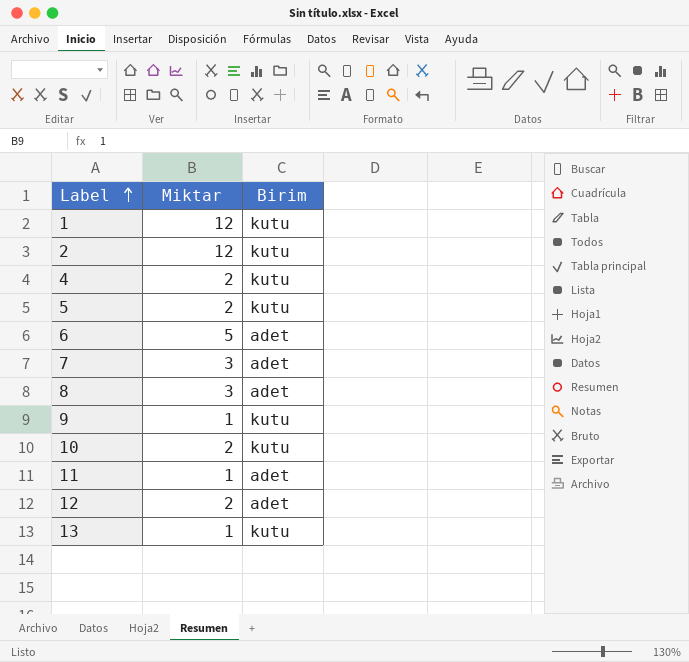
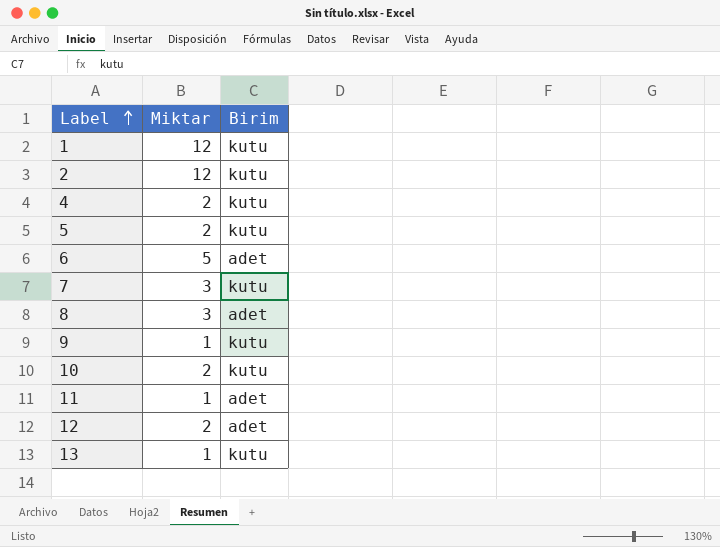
7 | Birim: adet -> kutu

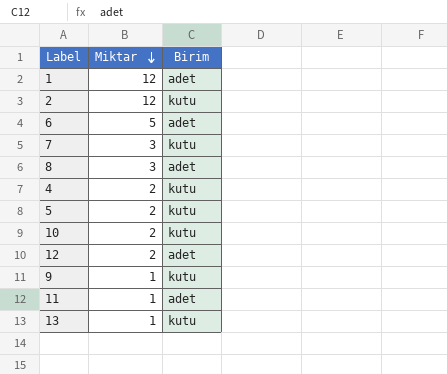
row order: Label ascending -> Miktar descending
1 | Birim: kutu -> adet

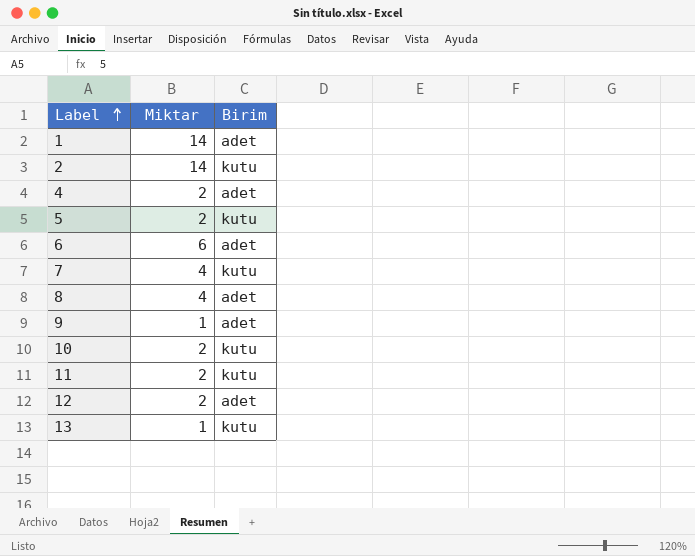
row order: Miktar descending -> Label ascending
1 | Miktar: 12 -> 14
2 | Miktar: 12 -> 14
4 | Birim: kutu -> adet
6 | Miktar: 5 -> 6
7 | Miktar: 3 -> 4
8 | Miktar: 3 -> 4
9 | Birim: kutu -> adet
11 | Miktar: 1 -> 2
11 | Birim: adet -> kutu

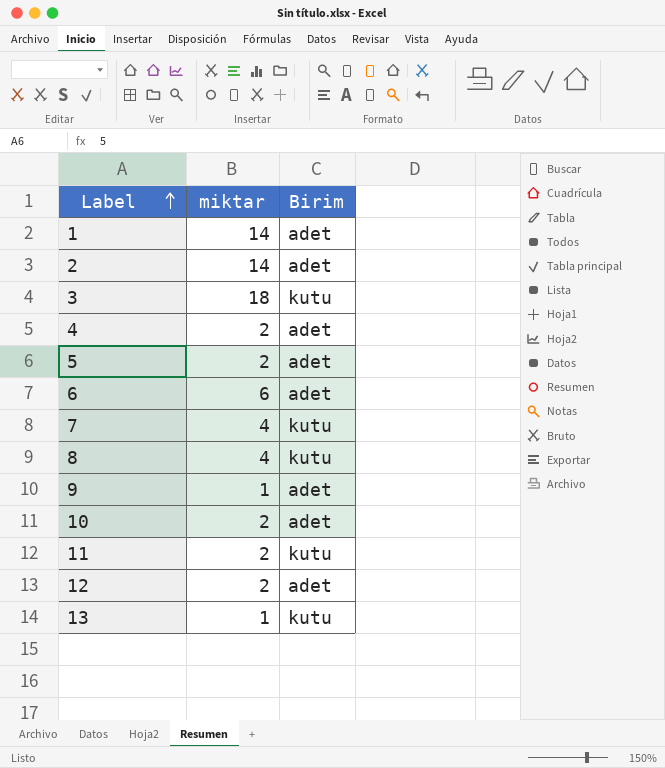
column name: Miktar -> miktar
2 | Birim: kutu -> adet
row 3: none -> 18 | kutu
5 | Birim: kutu -> adet
8 | Birim: adet -> kutu
10 | Birim: kutu -> adet

